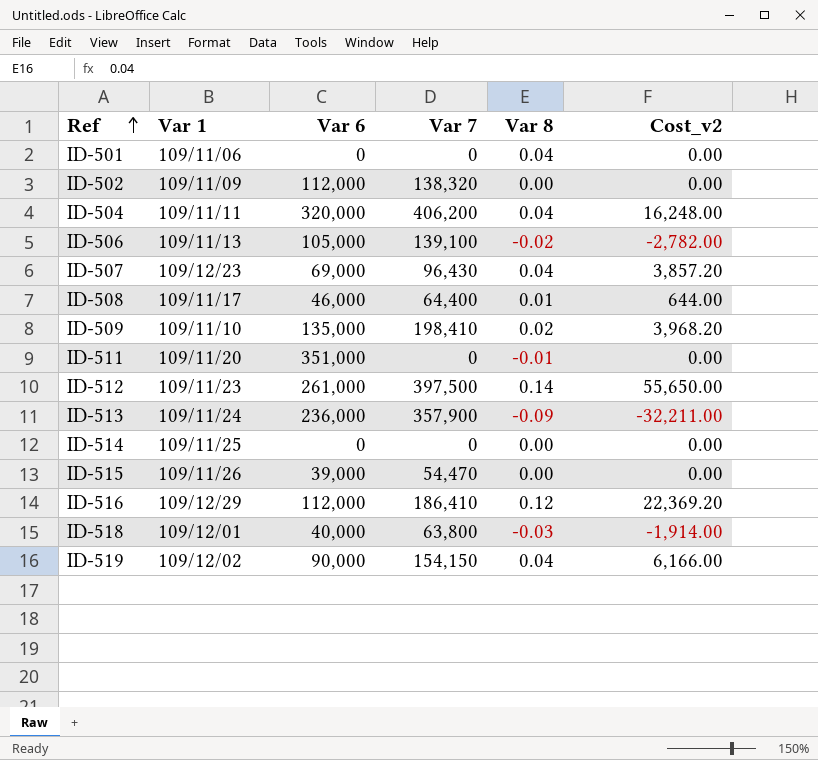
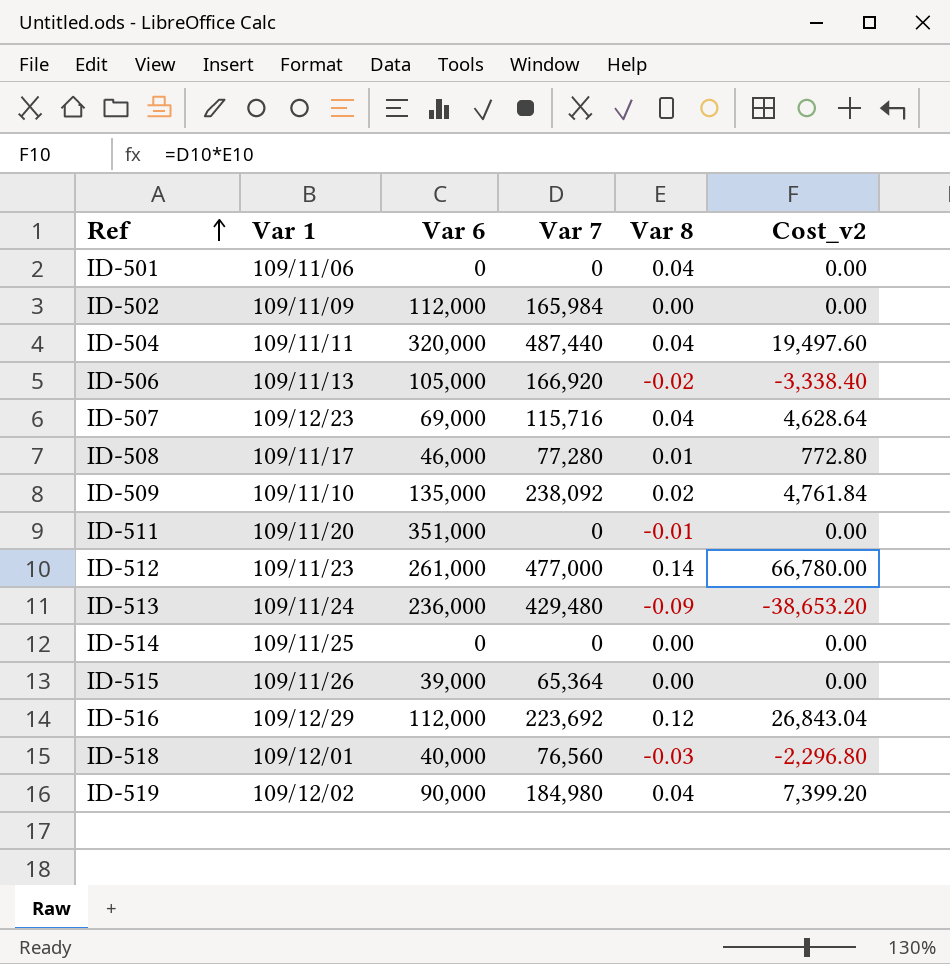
ID-502 | Var 7: 138,320 -> 165,984
ID-504 | Var 7: 406,200 -> 487,440
ID-504 | Cost_v2: 16,248.00 -> 19,497.60
ID-506 | Var 7: 139,100 -> 166,920
ID-506 | Cost_v2: -2,782.00 -> -3,338.40
ID-507 | Var 7: 96,430 -> 115,716
ID-507 | Cost_v2: 3,857.20 -> 4,628.64
ID-508 | Var 7: 64,400 -> 77,280
ID-508 | Cost_v2: 644.00 -> 772.80
ID-509 | Var 7: 198,410 -> 238,092
ID-509 | Cost_v2: 3,968.20 -> 4,761.84
ID-512 | Var 7: 397,500 -> 477,000
ID-512 | Cost_v2: 55,650.00 -> 66,780.00
ID-513 | Var 7: 357,900 -> 429,480
ID-513 | Cost_v2: -32,211.00 -> -38,653.20
ID-515 | Var 7: 54,470 -> 65,364
ID-516 | Var 7: 186,410 -> 223,692
ID-516 | Cost_v2: 22,369.20 -> 26,843.04
ID-518 | Var 7: 63,800 -> 76,560
ID-518 | Cost_v2: -1,914.00 -> -2,296.80
ID-519 | Var 7: 154,150 -> 184,980
ID-519 | Cost_v2: 6,166.00 -> 7,399.20

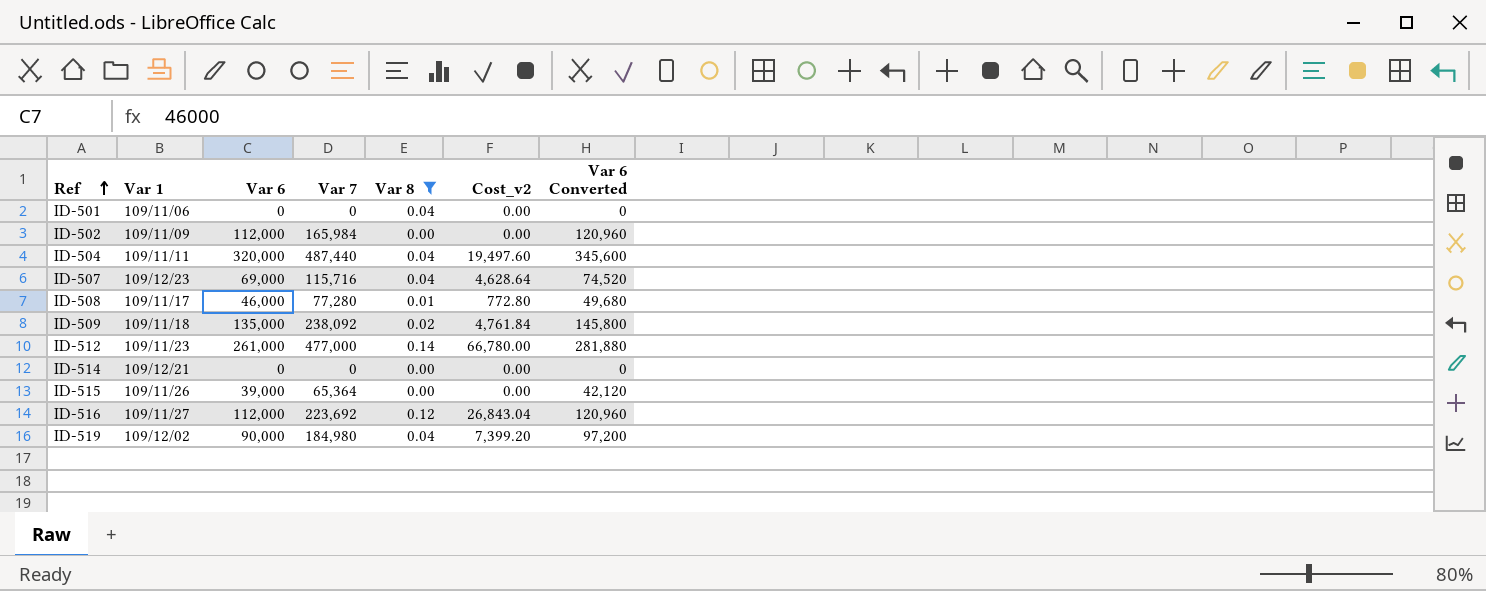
filter: none -> Var 8 >= 0.00
column Var 6 Converted | formula: none -> [Var 6] * 1.08
ID-509 | Var 1: 109/11/10 -> 109/11/18
ID-514 | Var 1: 109/11/25 -> 109/12/21
ID-516 | Var 1: 109/12/29 -> 109/11/27

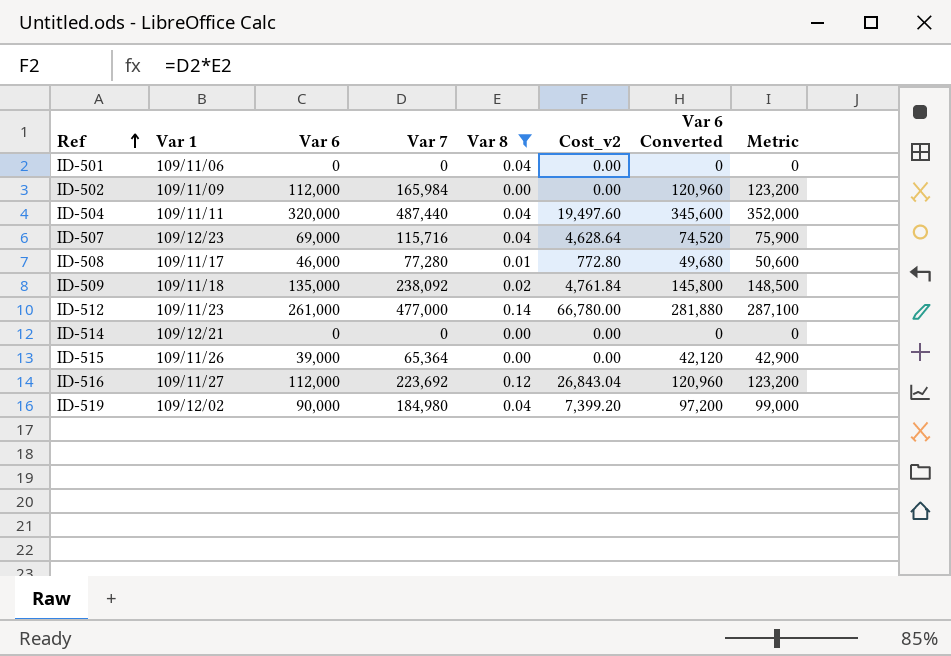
column Metric | formula: none -> [Var 6] * 1.1

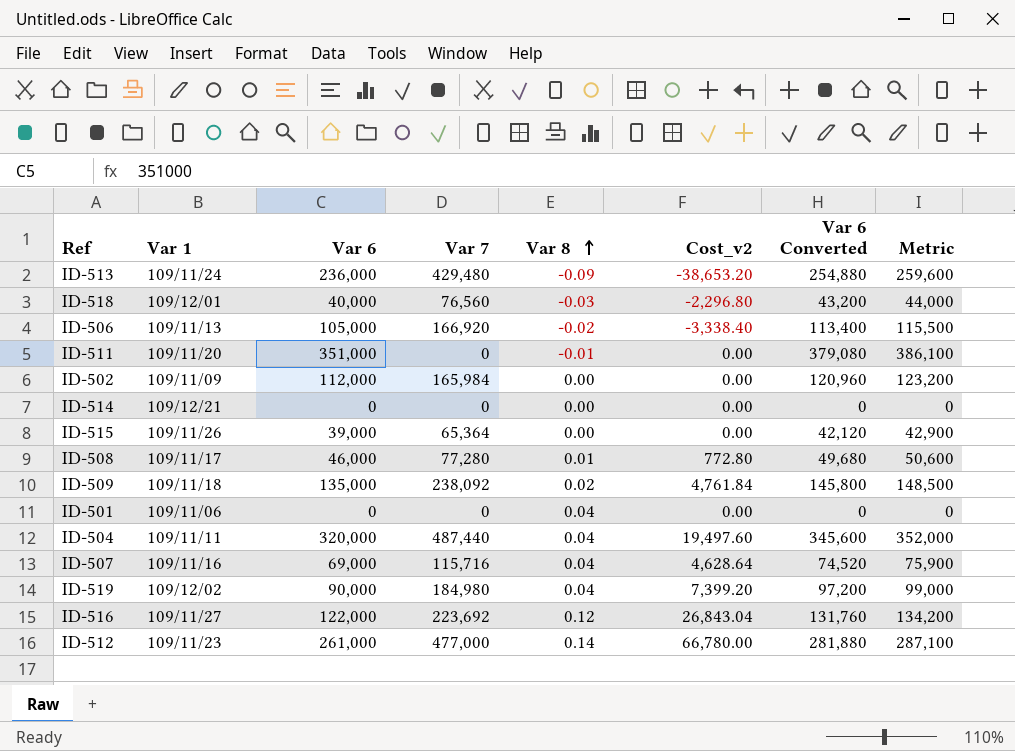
filter: Var 8 >= 0.00 -> none
row order: Ref ascending -> Var 8 ascending
ID-507 | Var 1: 109/12/23 -> 109/11/16
ID-516 | Var 6: 112,000 -> 122,000
ID-516 | Var 6 Converted: 120,960 -> 131,760
ID-516 | Metric: 123,200 -> 134,200

